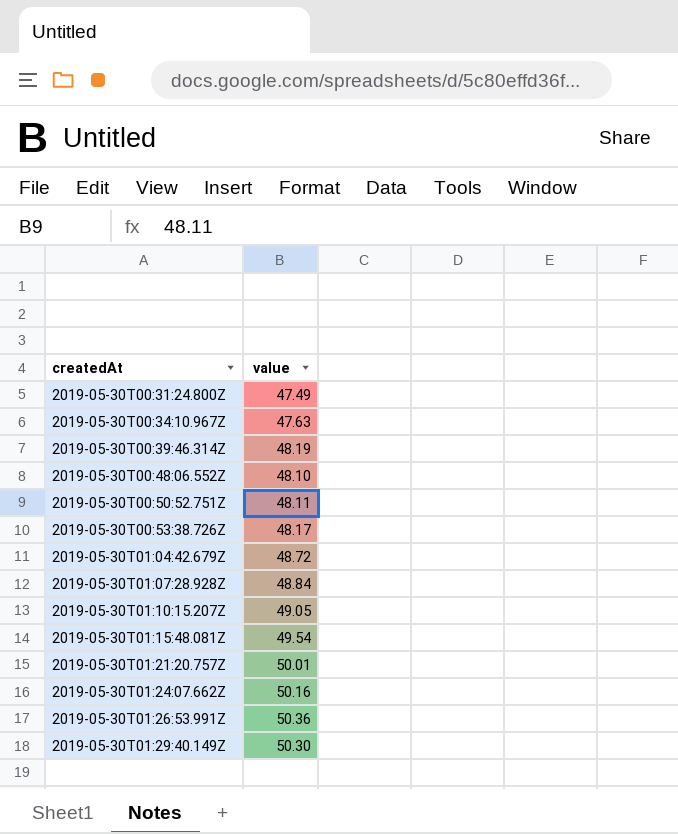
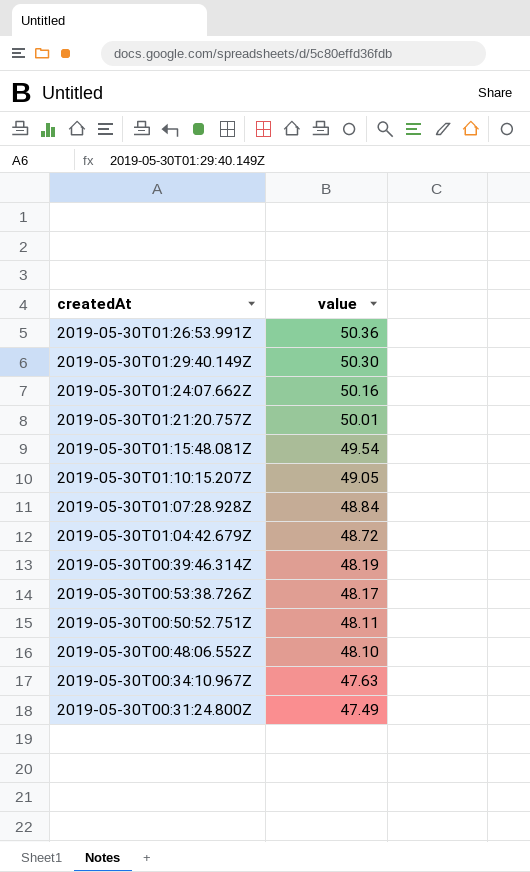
row order: createdAt ascending -> value descending

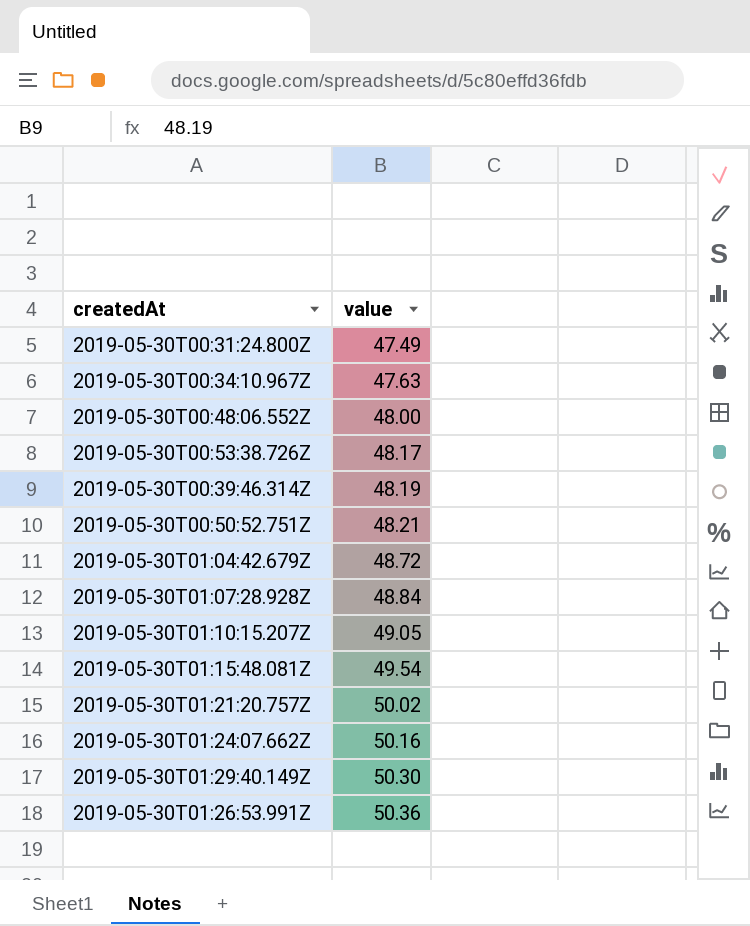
row order: value descending -> value ascending
2019-05-30T00:48:06.552Z | value: 48.10 -> 48.00
2019-05-30T00:50:52.751Z | value: 48.11 -> 48.21
2019-05-30T01:21:20.757Z | value: 50.01 -> 50.02

